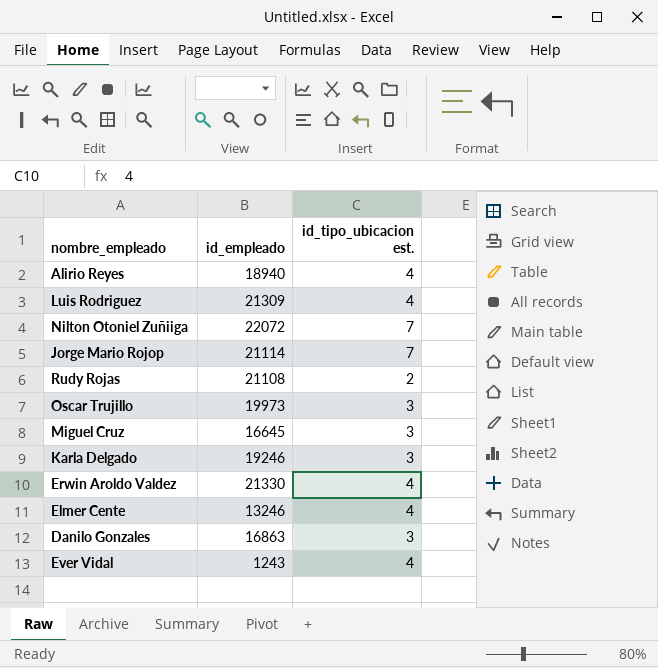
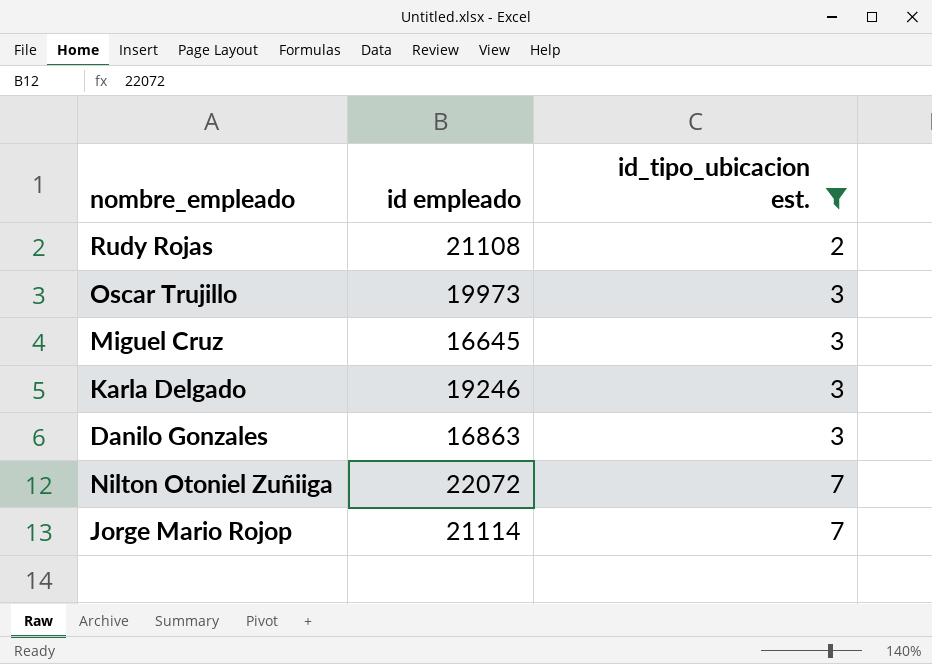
filter: none -> id_tipo_ubicacion est. != 4
row order: none -> id_tipo_ubicacion est. ascending
column name: id_empleado -> id empleado

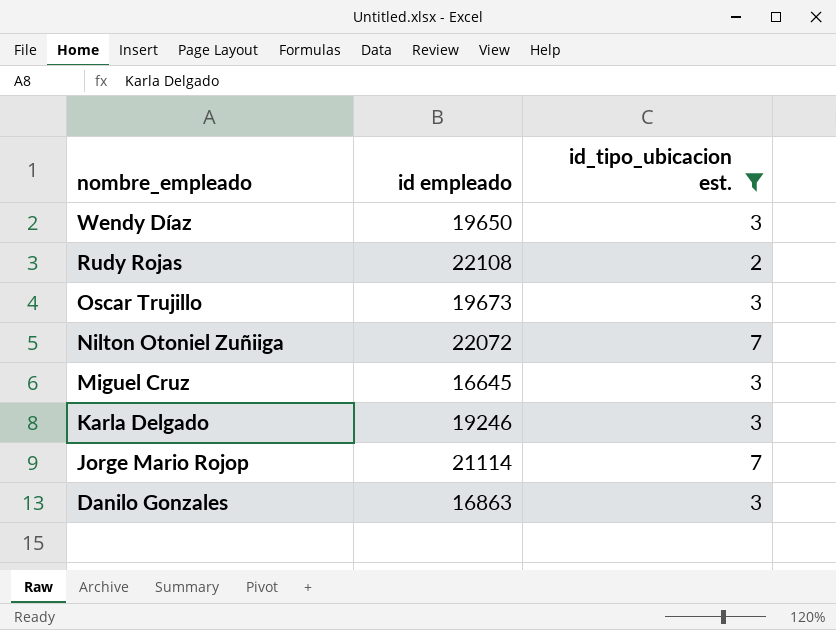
row order: id_tipo_ubicacion est. ascending -> nombre_empleado descending
row Wendy Díaz: none -> 19650 | 3
Rudy Rojas | id empleado: 21108 -> 22108
Oscar Trujillo | id empleado: 19973 -> 19673

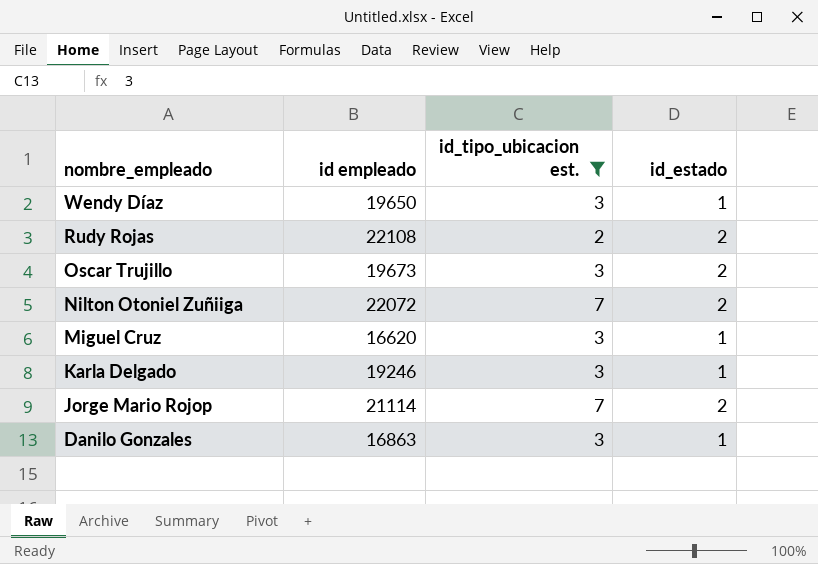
column id_estado | position: none -> 4
Miguel Cruz | id empleado: 16645 -> 16620

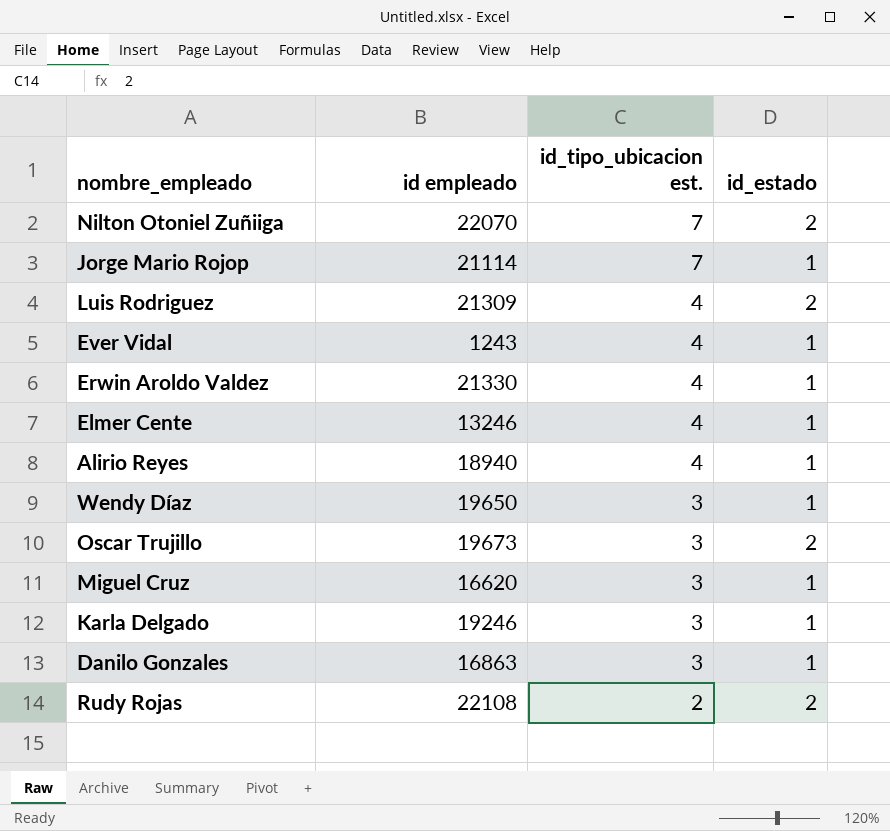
filter: id_tipo_ubicacion est. != 4 -> none
row order: nombre_empleado descending -> id_tipo_ubicacion est. descending
Nilton Otoniel Zuñiiga | id empleado: 22072 -> 22070
Jorge Mario Rojop | id_estado: 2 -> 1

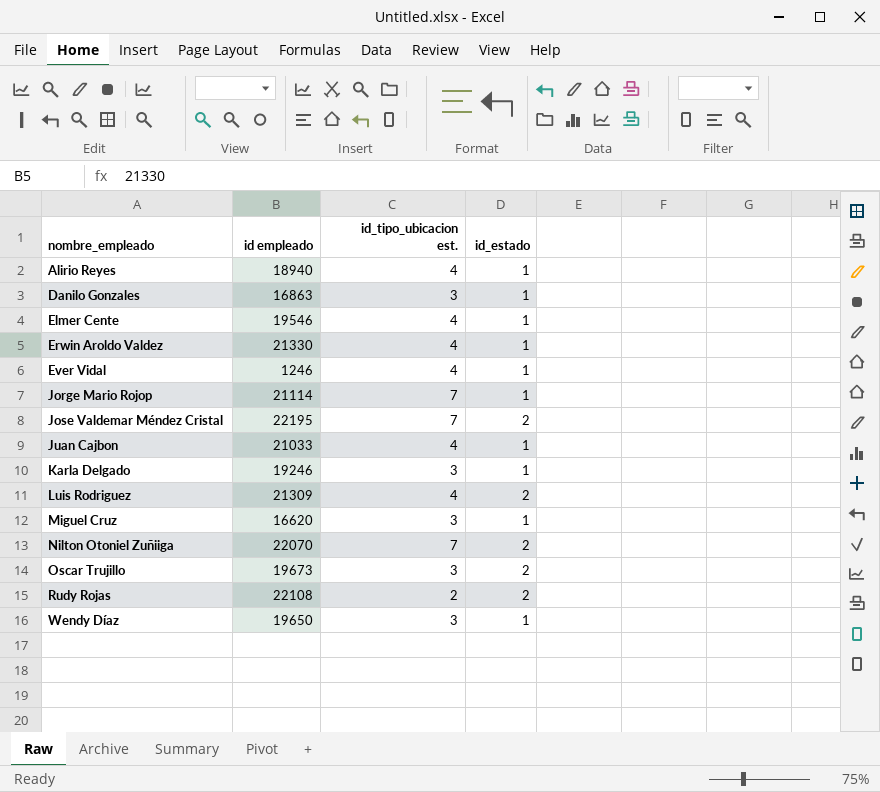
row order: id_tipo_ubicacion est. descending -> nombre_empleado ascending
Elmer Cente | id empleado: 13246 -> 19546
Ever Vidal | id empleado: 1243 -> 1246
row Jose Valdemar Méndez Cristal: none -> 22195 | 7 | 2
row Juan Cajbon: none -> 21033 | 4 | 1

